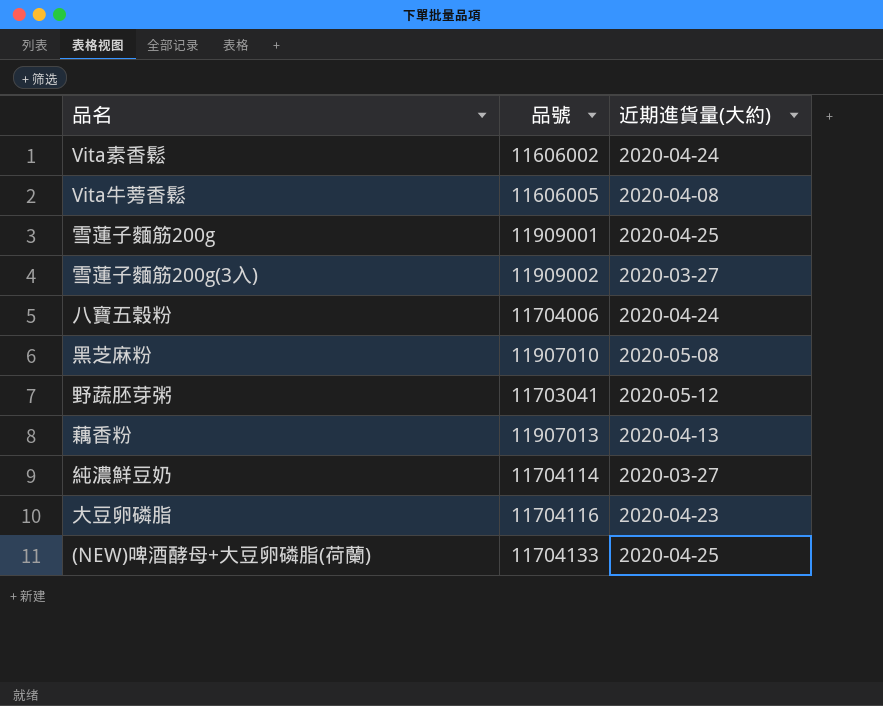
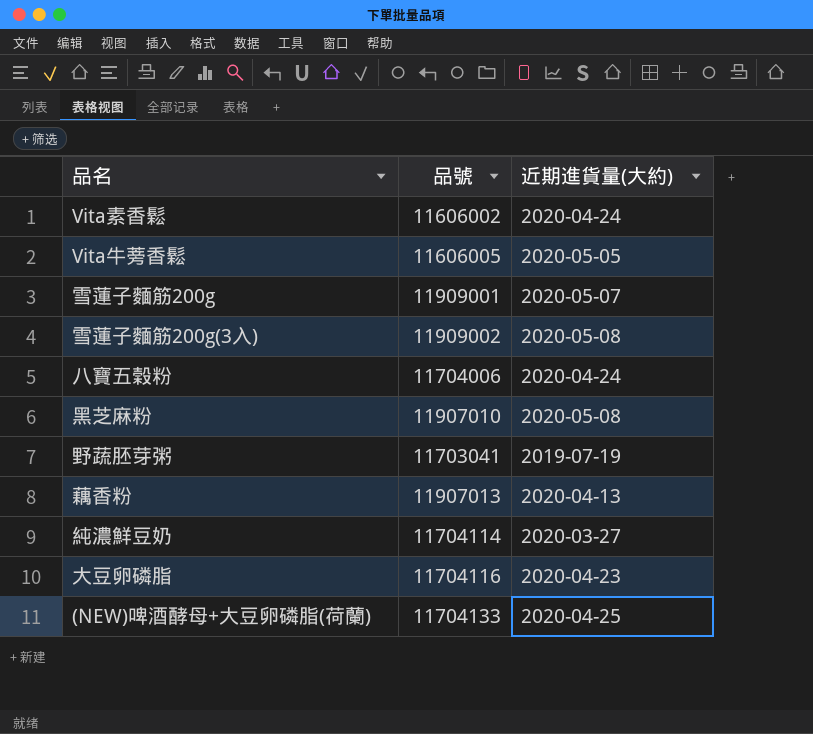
Vita牛蒡香鬆 | 近期進貨量(大約): 2020-04-08 -> 2020-05-05
雪蓮子麵筋200g | 近期進貨量(大約): 2020-04-25 -> 2020-05-07
雪蓮子麵筋200g(3入) | 近期進貨量(大約): 2020-03-27 -> 2020-05-08
野蔬胚芽粥 | 近期進貨量(大約): 2020-05-12 -> 2019-07-19

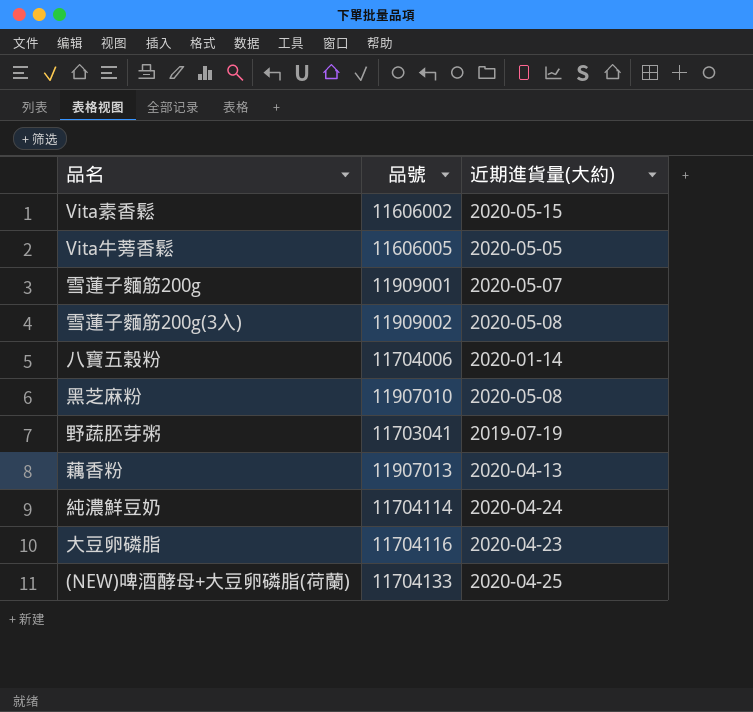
Vita素香鬆 | 近期進貨量(大約): 2020-04-24 -> 2020-05-15
八寶五榖粉 | 近期進貨量(大約): 2020-04-24 -> 2020-01-14
純濃鮮豆奶 | 近期進貨量(大約): 2020-03-27 -> 2020-04-24

